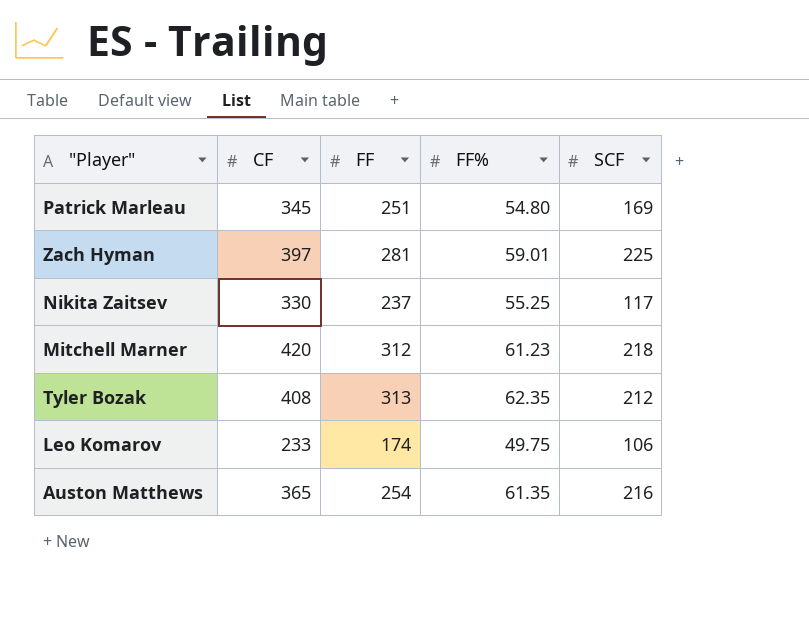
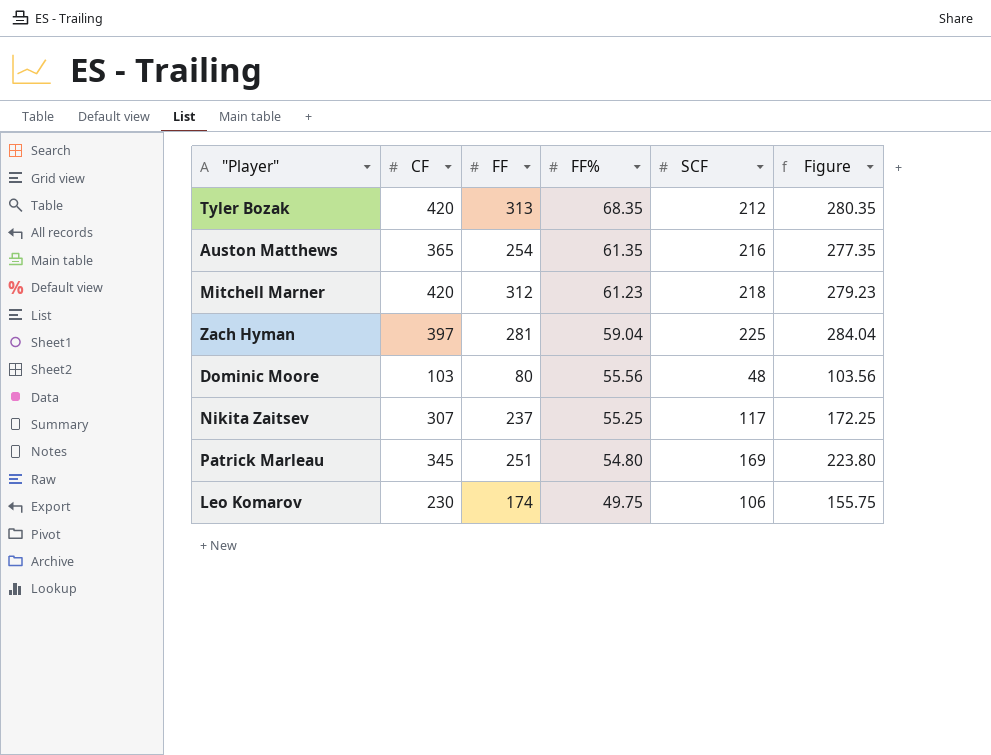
row order: none -> FF% descending
column Figure | formula: none -> [FF%] + [SCF]
Tyler Bozak | CF: 408 -> 420
Tyler Bozak | FF%: 62.35 -> 68.35
Zach Hyman | FF%: 59.01 -> 59.04
row Dominic Moore: none -> 103 | 80 | 55.56 | 48 | 103.56
Nikita Zaitsev | CF: 330 -> 307
Leo Komarov | CF: 233 -> 230

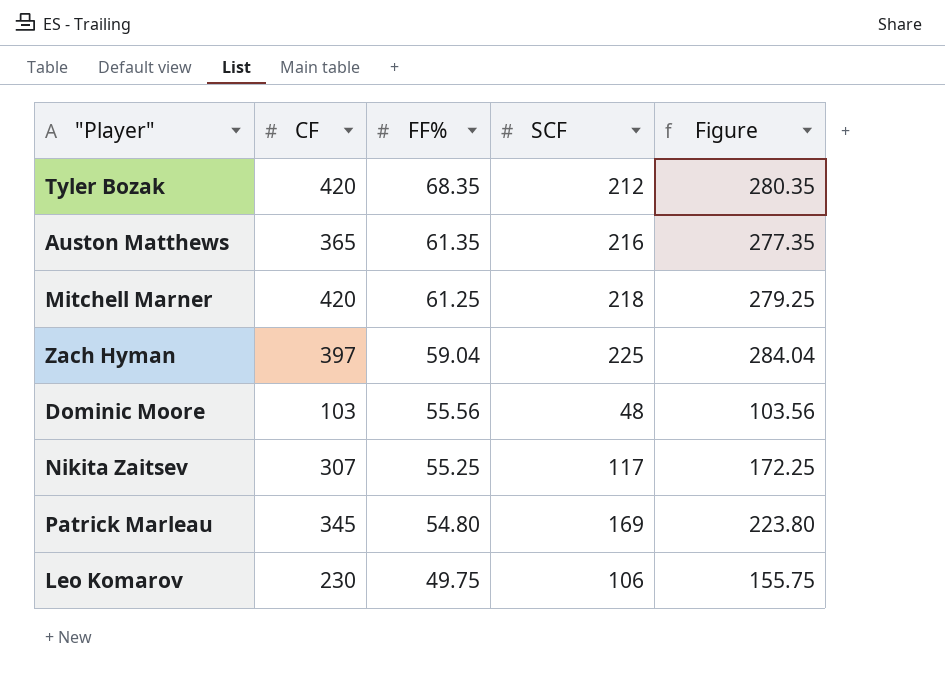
column FF | position: 3 -> none
Mitchell Marner | FF%: 61.23 -> 61.25
Mitchell Marner | Figure: 279.23 -> 279.25

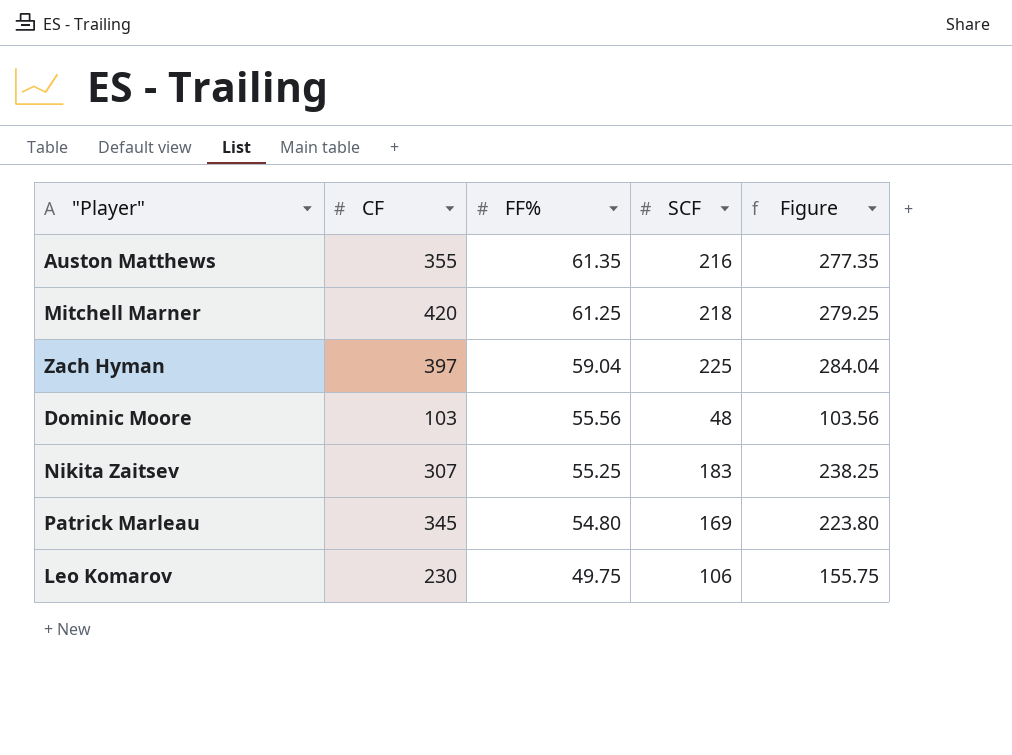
row Tyler Bozak: 420 | 68.35 | 212 | 280.35 -> none
Auston Matthews | CF: 365 -> 355
Nikita Zaitsev | SCF: 117 -> 183
Nikita Zaitsev | Figure: 172.25 -> 238.25

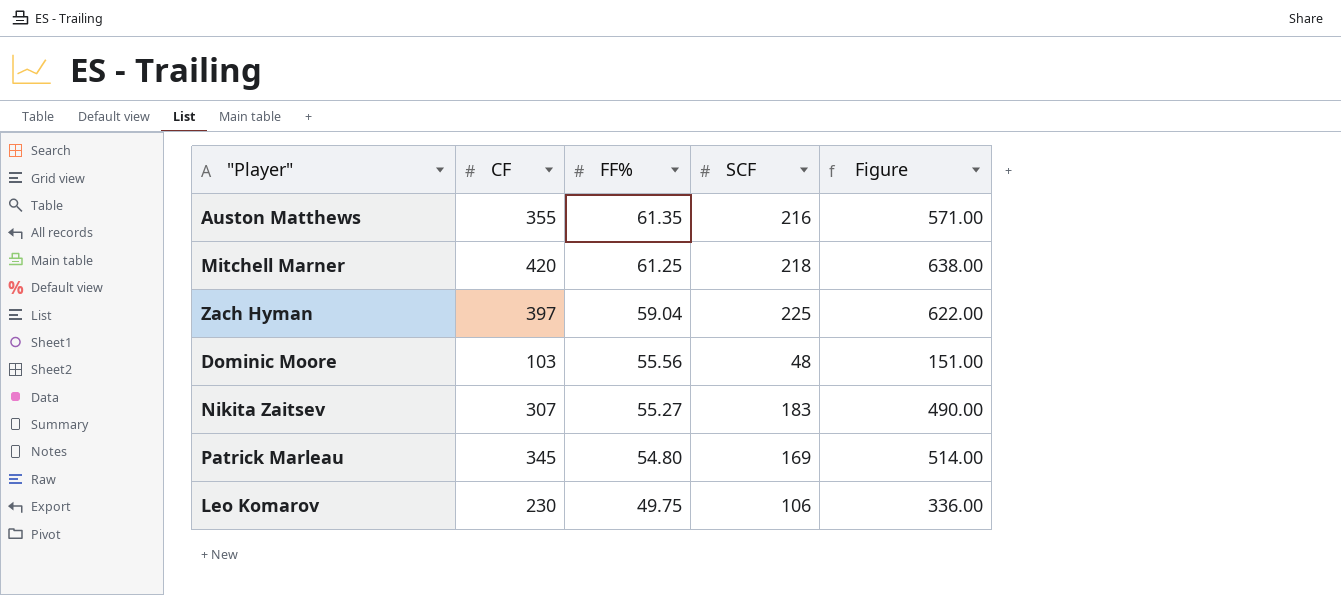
column Figure | formula: [FF%] + [SCF] -> [CF] + [SCF]
Nikita Zaitsev | FF%: 55.25 -> 55.27

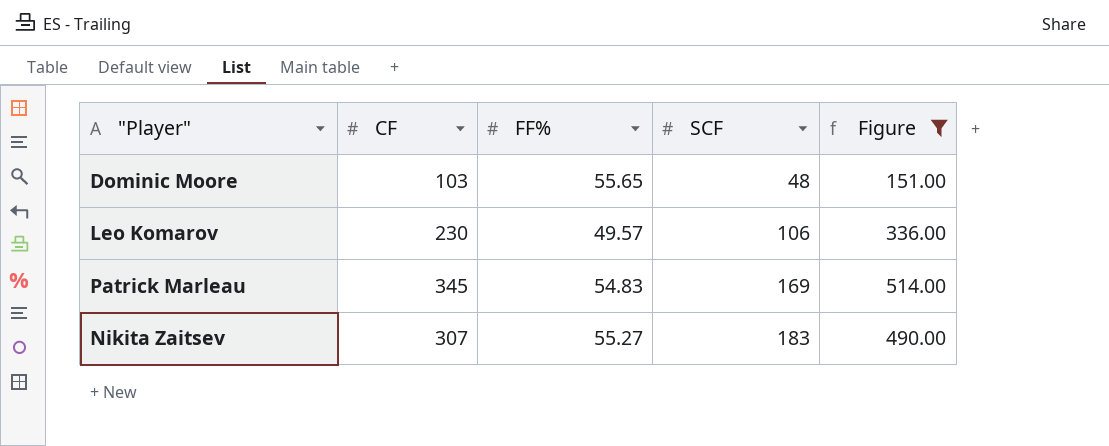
filter: none -> Figure <= 514.00
row order: FF% descending -> SCF ascending
Dominic Moore | FF%: 55.56 -> 55.65
Leo Komarov | FF%: 49.75 -> 49.57
Patrick Marleau | FF%: 54.80 -> 54.83

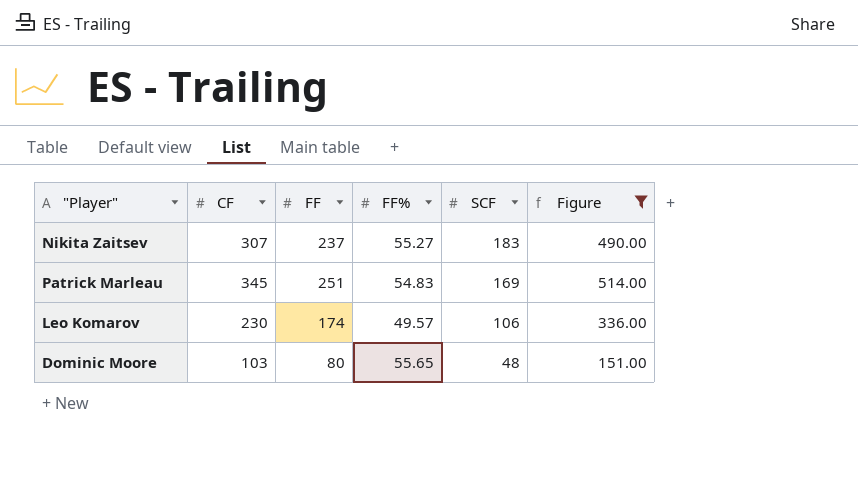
row order: SCF ascending -> SCF descending
column FF | position: none -> 3

